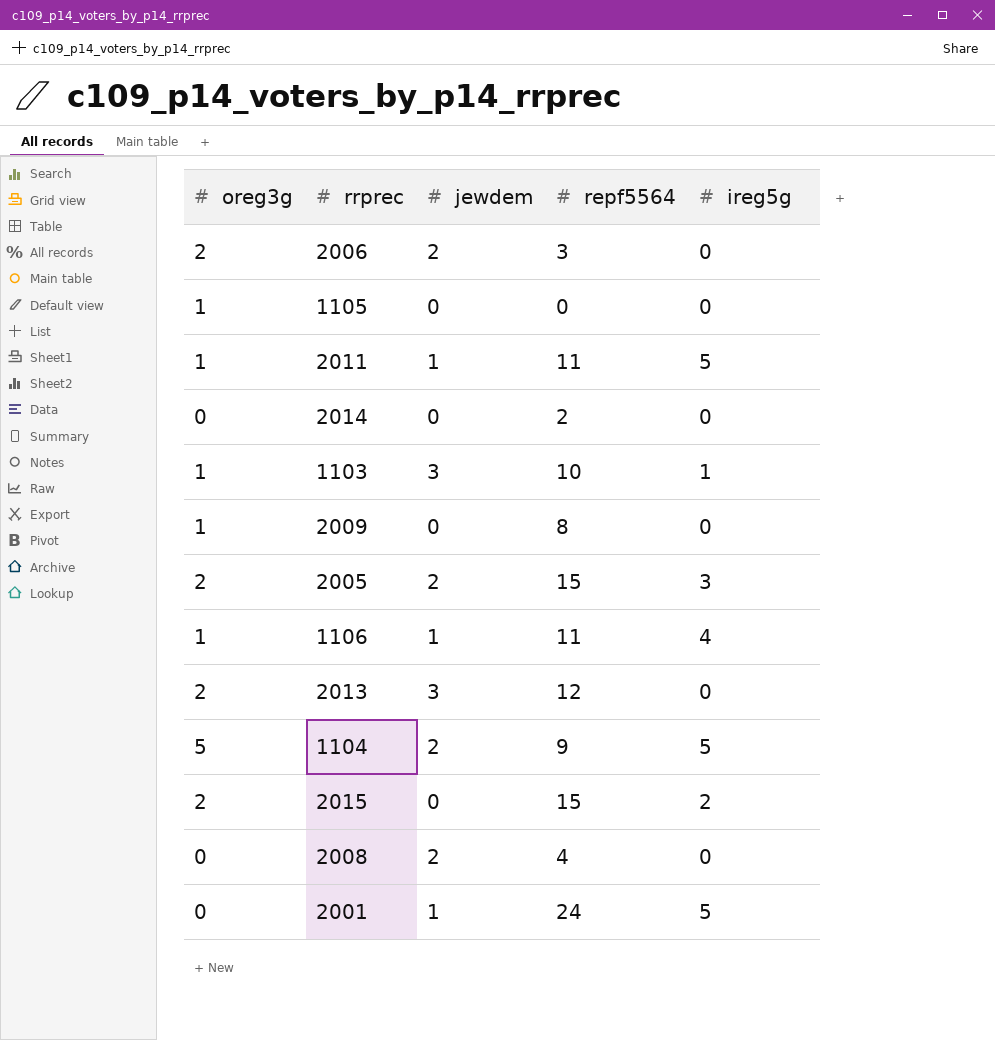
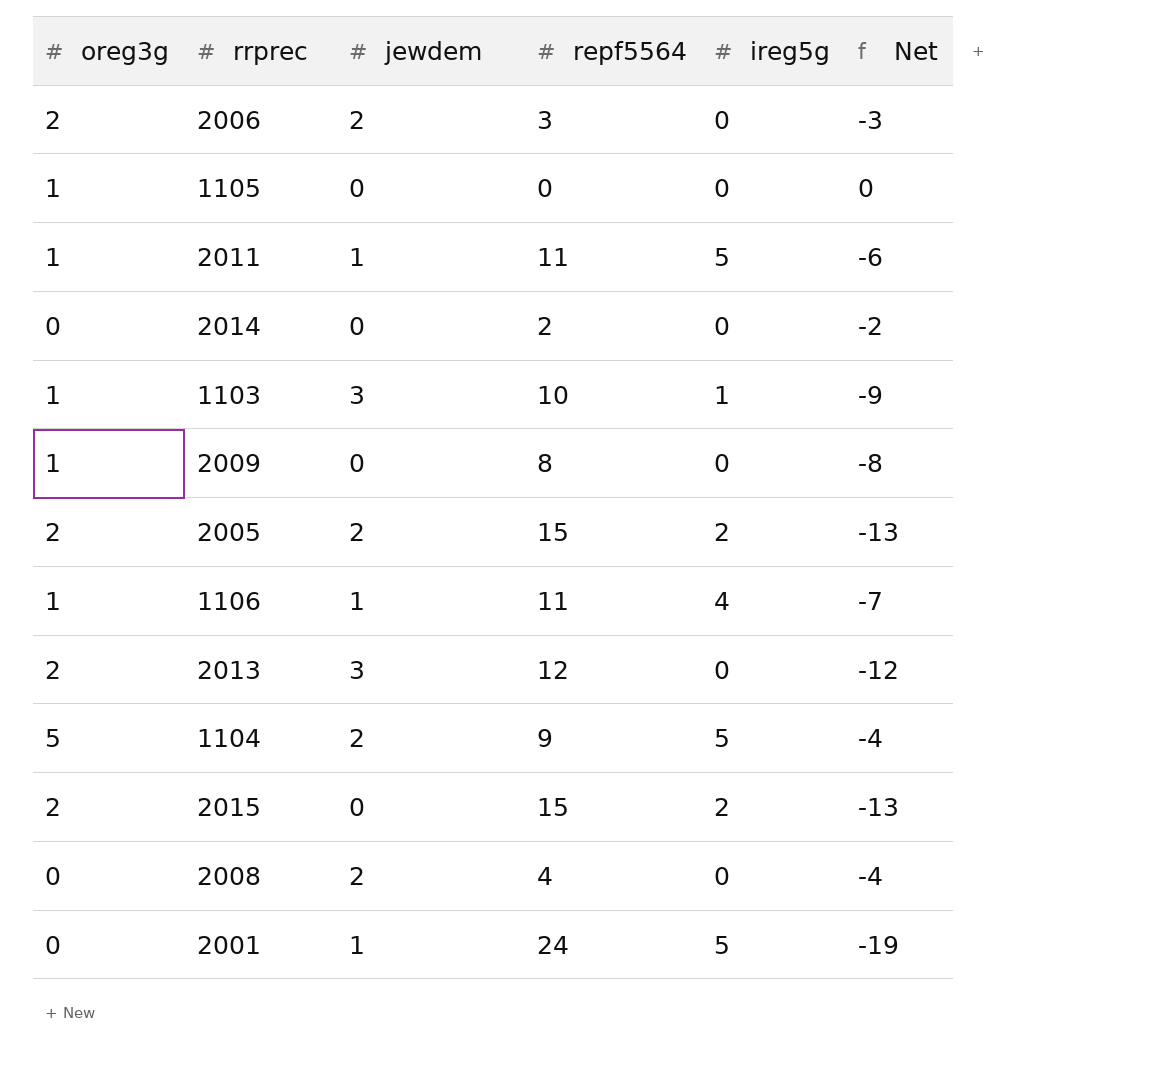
column Net | formula: none -> [ireg5g] - [repf5564]
2005 | ireg5g: 3 -> 2

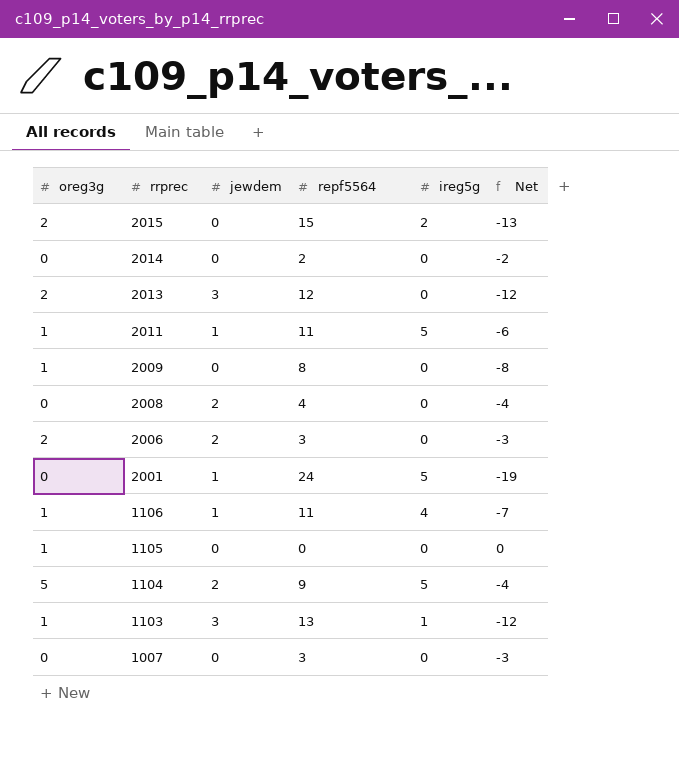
row order: none -> rrprec descending
row 2005: 2 | 2 | 15 | 2 | -13 -> none
1103 | repf5564: 10 -> 13
1103 | Net: -9 -> -12
row 1007: none -> 0 | 0 | 3 | 0 | -3

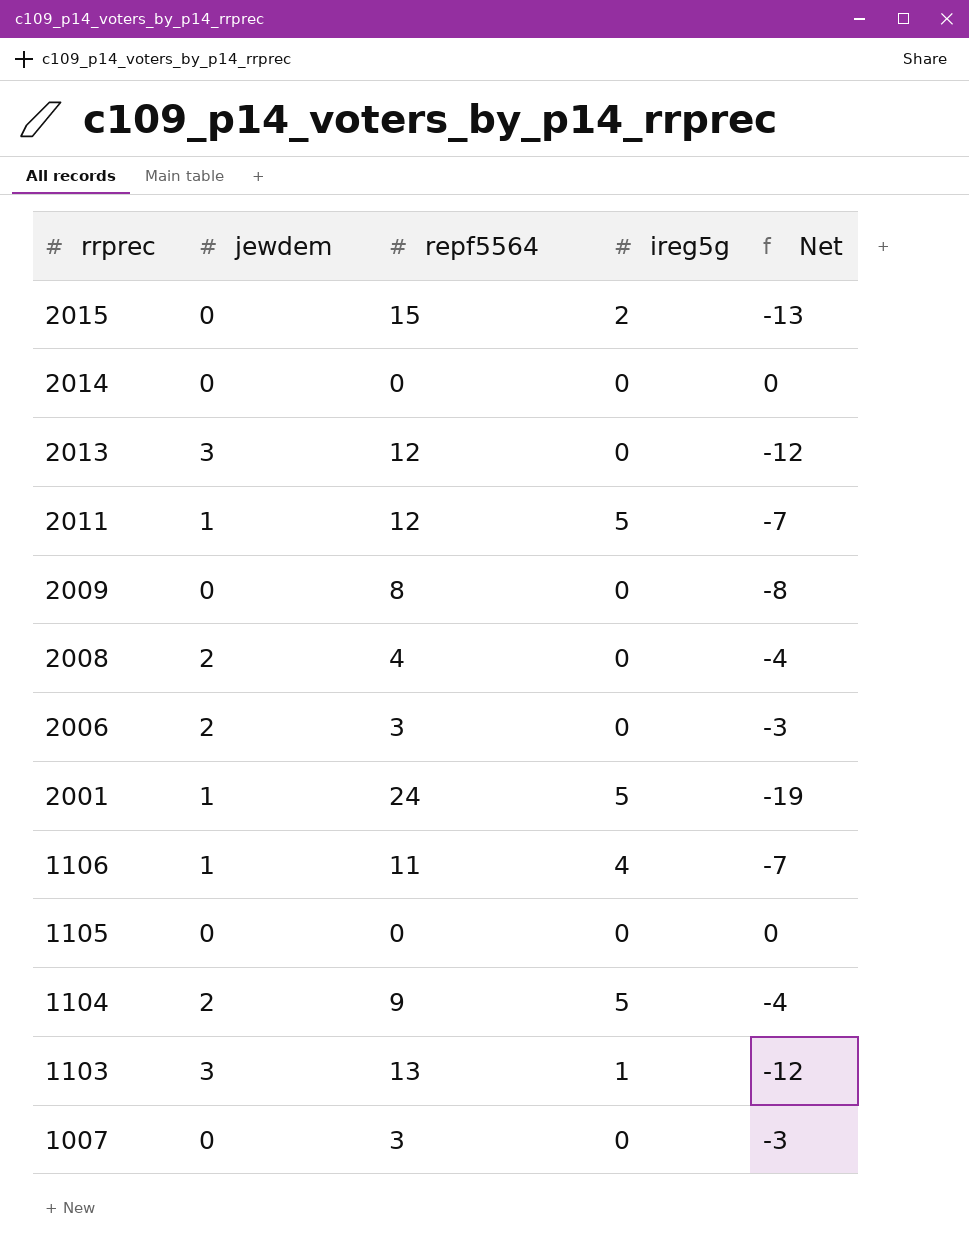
column oreg3g | position: 1 -> none
2014 | repf5564: 2 -> 0
2014 | Net: -2 -> 0
2011 | repf5564: 11 -> 12
2011 | Net: -6 -> -7

